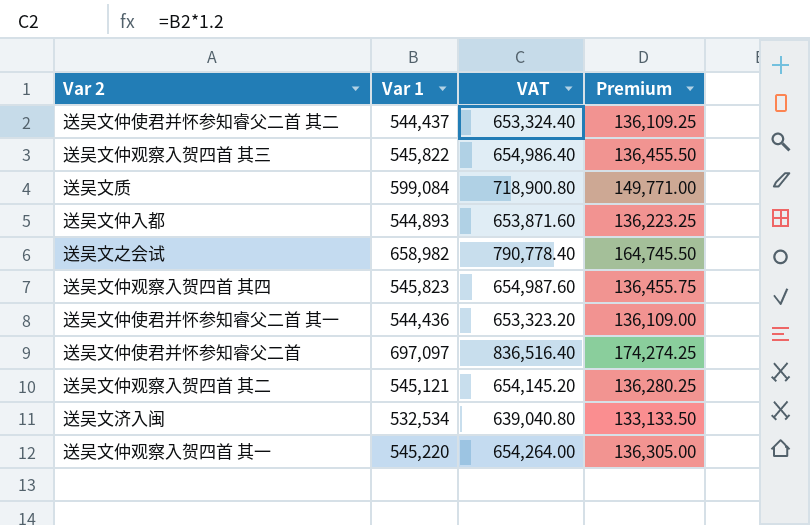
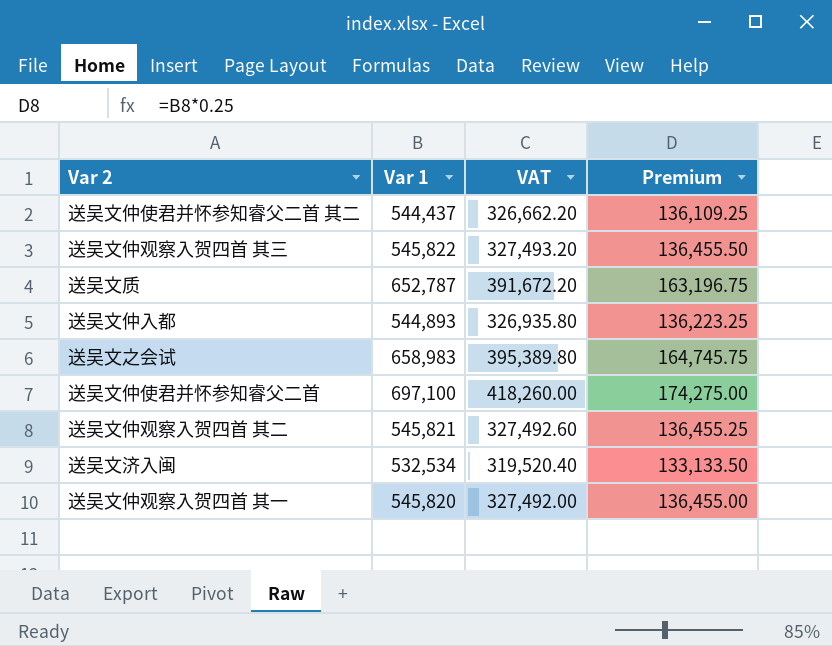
column VAT | formula: [Var 1] * 1.2 -> [Var 1] * 0.6
row 送吴文仲观察入贺四首 其四: 545,823 | 654,987.60 | 136,455.75 -> none
row 送吴文仲使君并怀参知睿父二首 其一: 544,436 | 653,323.20 | 136,109.00 -> none
送吴文质 | Var 1: 599,084 -> 652,787
送吴文质 | Premium: 149,771.00 -> 163,196.75
送吴文之会试 | Var 1: 658,982 -> 658,983
送吴文之会试 | Premium: 164,745.50 -> 164,745.75
送吴文仲使君并怀参知睿父二首 | Var 1: 697,097 -> 697,100
送吴文仲使君并怀参知睿父二首 | Premium: 174,274.25 -> 174,275.00
送吴文仲观察入贺四首 其二 | Var 1: 545,121 -> 545,821
送吴文仲观察入贺四首 其二 | Premium: 136,280.25 -> 136,455.25
送吴文仲观察入贺四首 其一 | Var 1: 545,220 -> 545,820
送吴文仲观察入贺四首 其一 | Premium: 136,305.00 -> 136,455.00

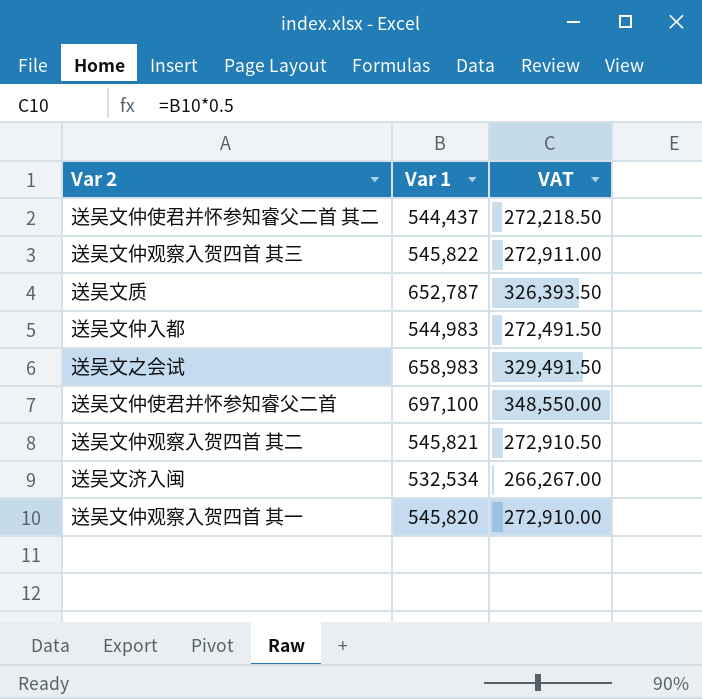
column Premium | formula: [Var 1] * 0.25 -> none
column VAT | formula: [Var 1] * 0.6 -> [Var 1] * 0.5
送吴文仲入都 | Var 1: 544,893 -> 544,983

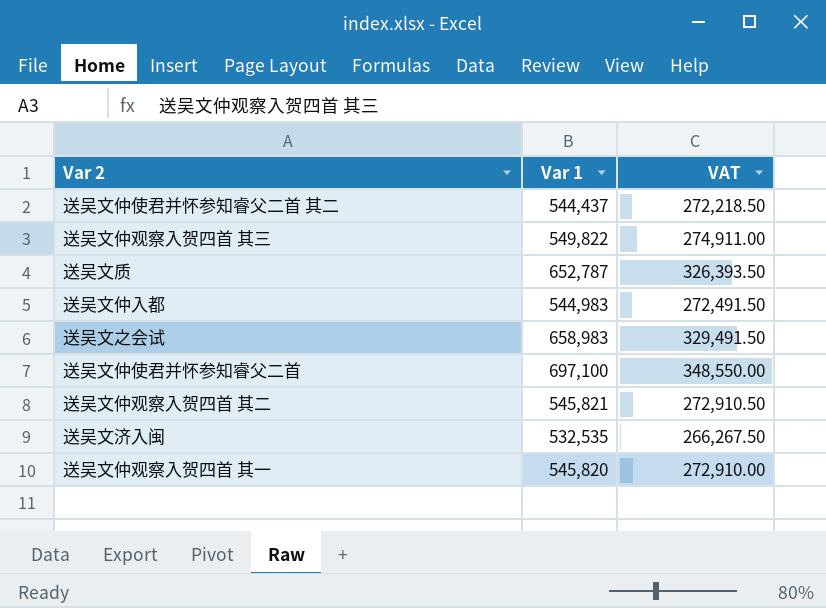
送吴文仲观察入贺四首 其三 | Var 1: 545,822 -> 549,822
送吴文仲观察入贺四首 其三 | VAT: 272,911.00 -> 274,911.00
送吴文济入闽 | Var 1: 532,534 -> 532,535
送吴文济入闽 | VAT: 266,267.00 -> 266,267.50

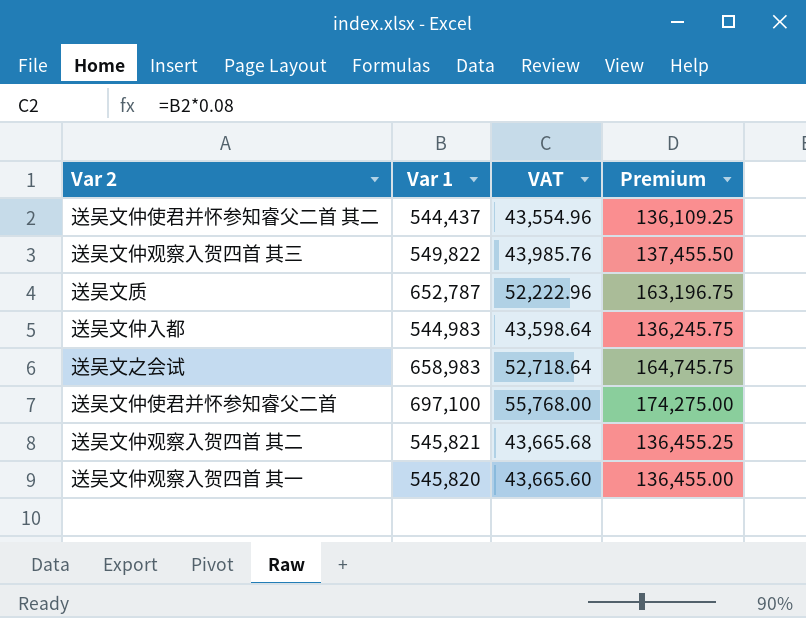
column VAT | formula: [Var 1] * 0.5 -> [Var 1] * 0.08
column Premium | formula: none -> [Var 1] * 0.25
row 送吴文济入闽: 532,535 | 266,267.50 -> none

